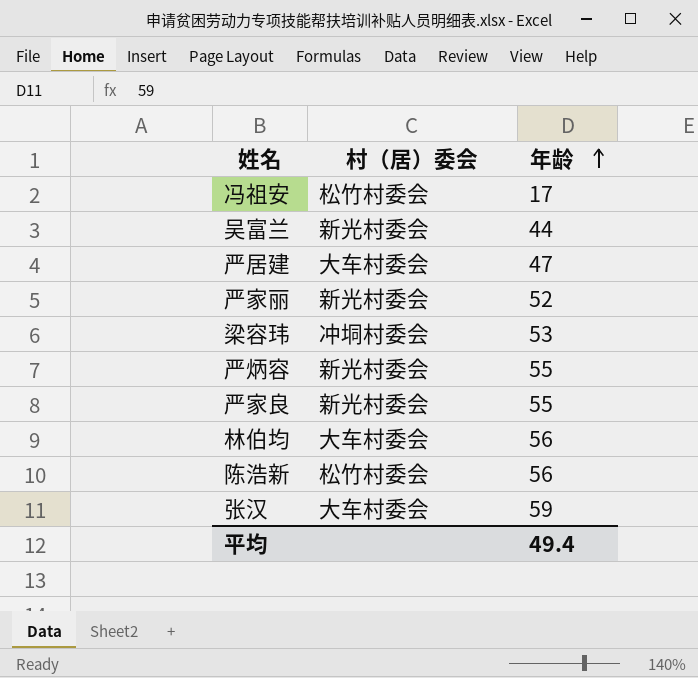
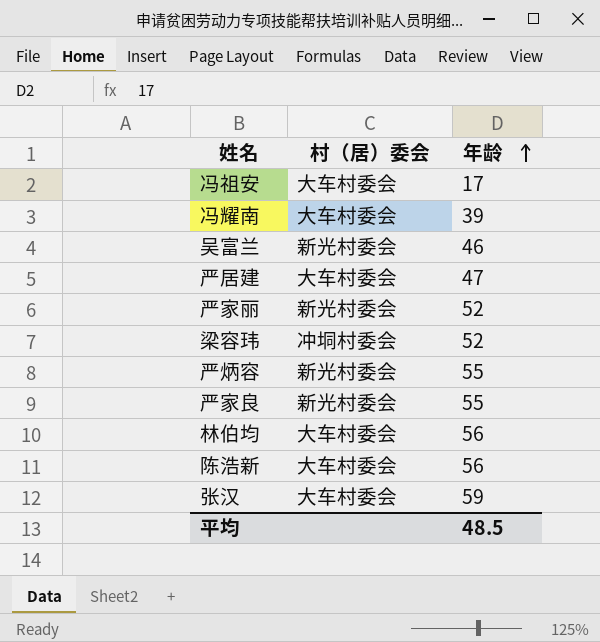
冯祖安 | 村（居）委会: 松竹村委会 -> 大车村委会
row 冯耀南: none -> 大车村委会 | 39
吴富兰 | 年龄: 44 -> 46
梁容玮 | 年龄: 53 -> 52
陈浩新 | 村（居）委会: 松竹村委会 -> 大车村委会
平均 | 年龄: 49.4 -> 48.5

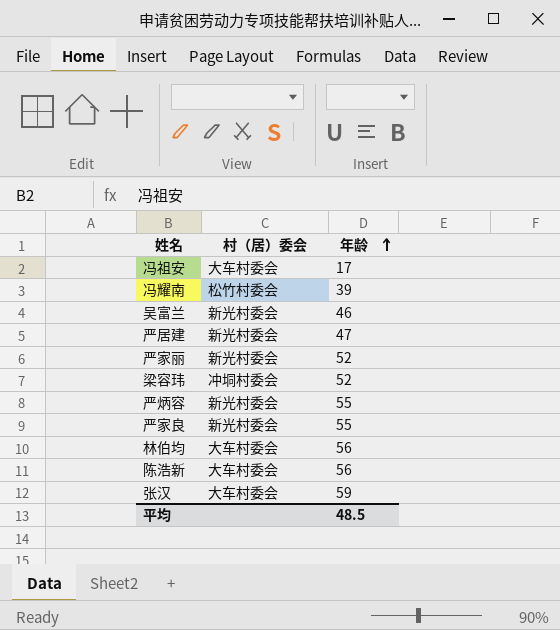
冯耀南 | 村（居）委会: 大车村委会 -> 松竹村委会
严居建 | 村（居）委会: 大车村委会 -> 新光村委会

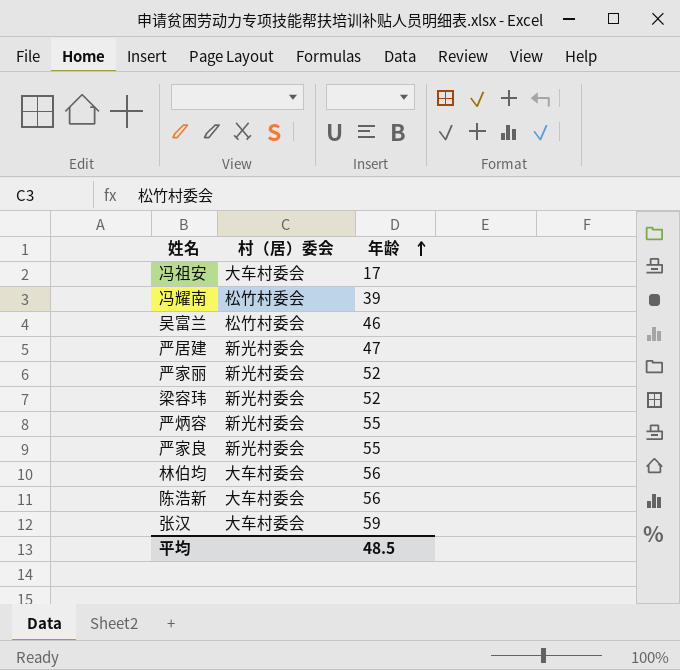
吴富兰 | 村（居）委会: 新光村委会 -> 松竹村委会
梁容玮 | 村（居）委会: 冲垌村委会 -> 新光村委会

